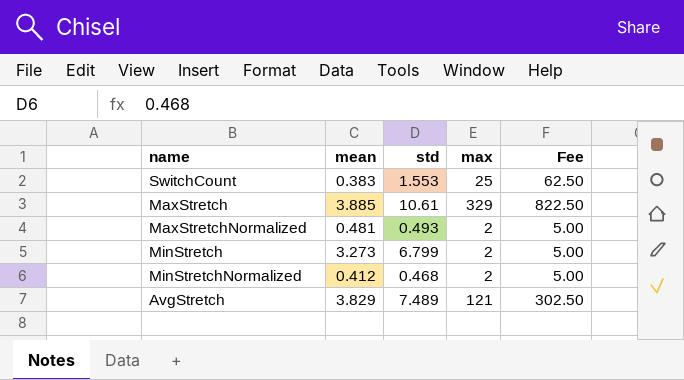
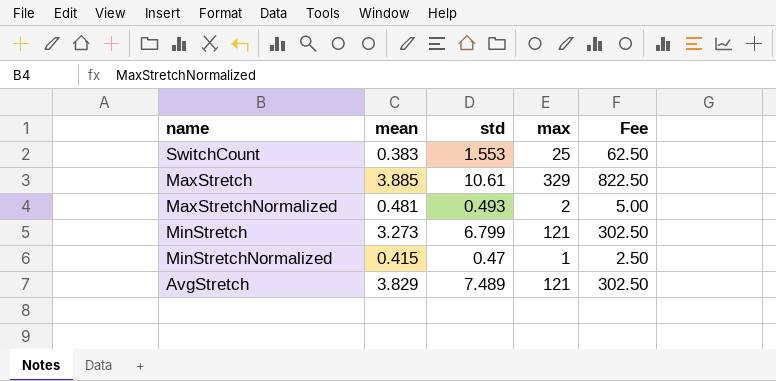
MinStretch | max: 2 -> 121
MinStretch | Fee: 5.00 -> 302.50
MinStretchNormalized | mean: 0.412 -> 0.415
MinStretchNormalized | std: 0.468 -> 0.47
MinStretchNormalized | max: 2 -> 1
MinStretchNormalized | Fee: 5.00 -> 2.50

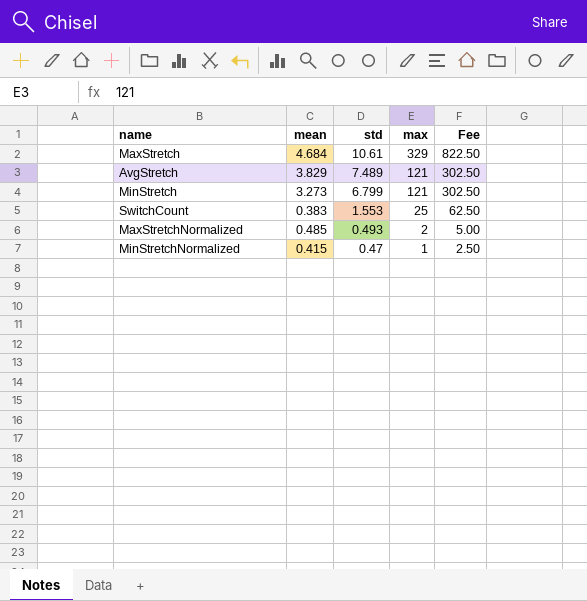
row order: none -> std descending
MaxStretch | mean: 3.885 -> 4.684
MaxStretchNormalized | mean: 0.481 -> 0.485

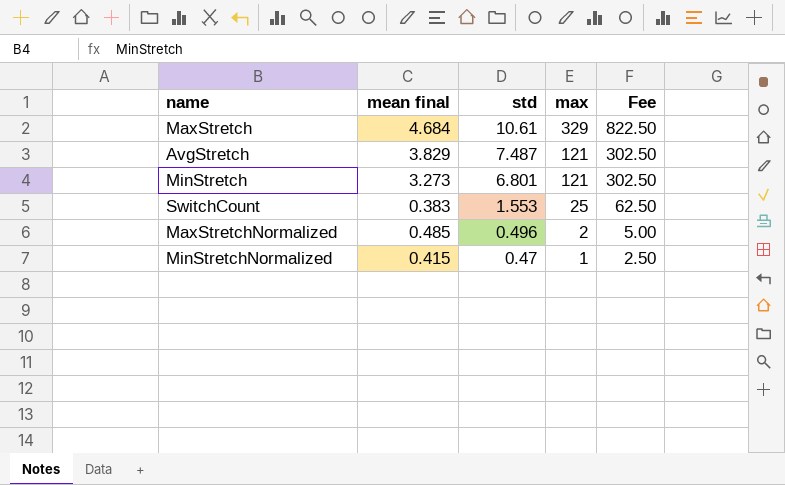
column name: mean -> mean final
AvgStretch | std: 7.489 -> 7.487
MinStretch | std: 6.799 -> 6.801
MaxStretchNormalized | std: 0.493 -> 0.496

